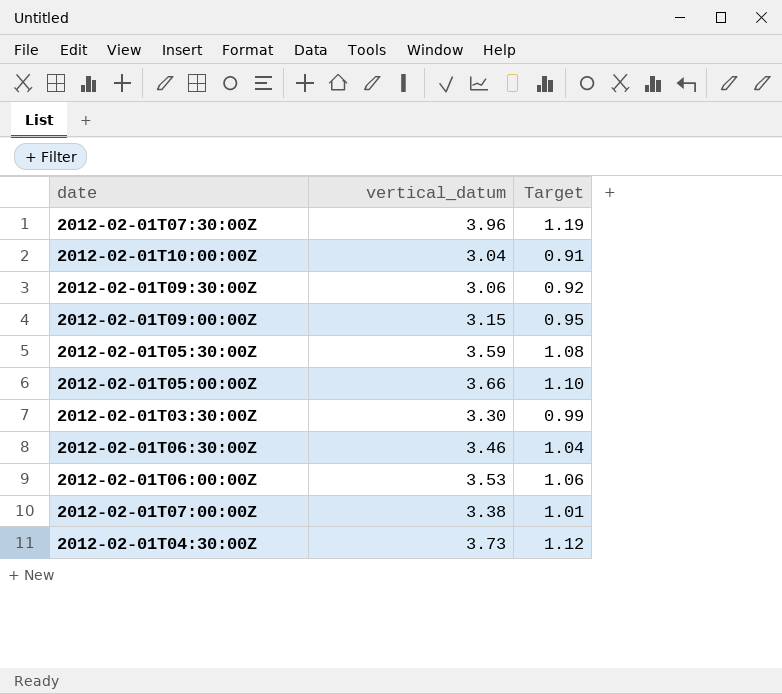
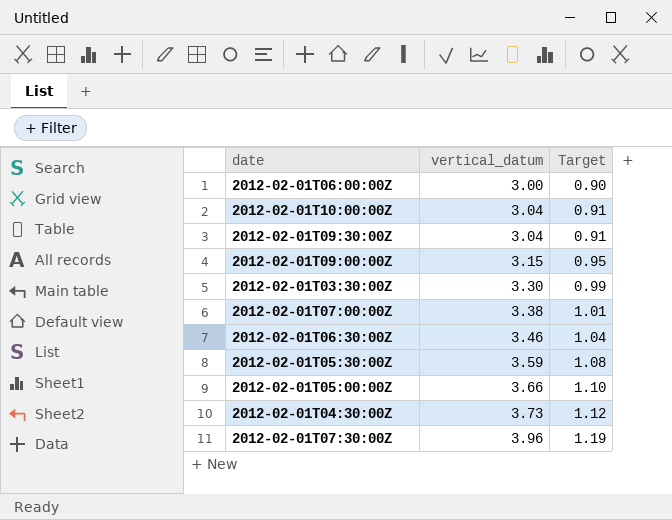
row order: none -> vertical_datum ascending
2012-02-01T06:00:00Z | vertical_datum: 3.53 -> 3.00
2012-02-01T06:00:00Z | Target: 1.06 -> 0.90
2012-02-01T09:30:00Z | vertical_datum: 3.06 -> 3.04
2012-02-01T09:30:00Z | Target: 0.92 -> 0.91

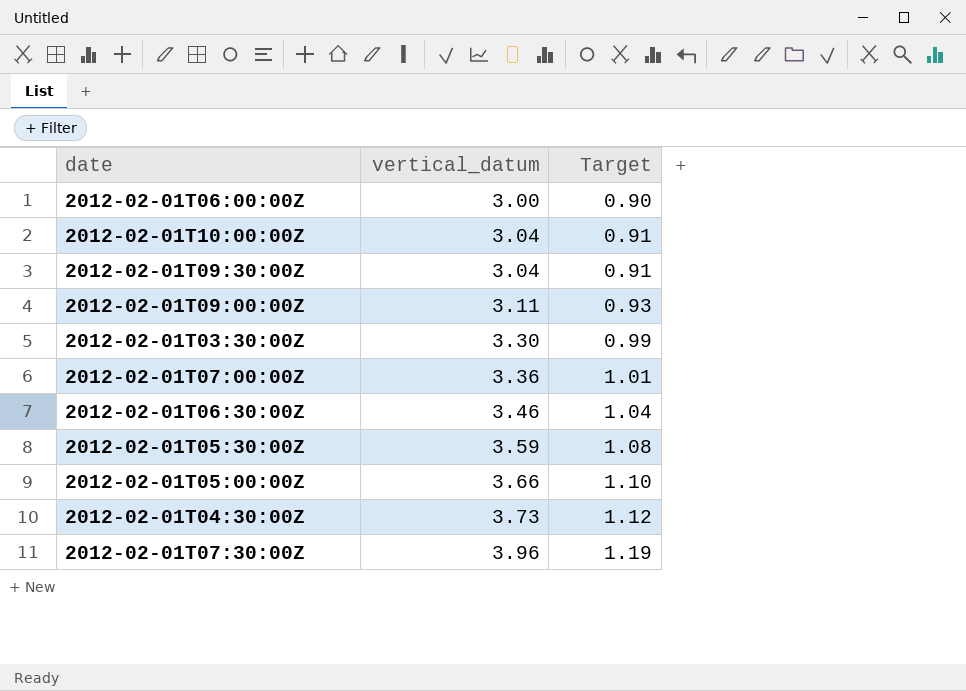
2012-02-01T09:00:00Z | vertical_datum: 3.15 -> 3.11
2012-02-01T09:00:00Z | Target: 0.95 -> 0.93
2012-02-01T07:00:00Z | vertical_datum: 3.38 -> 3.36

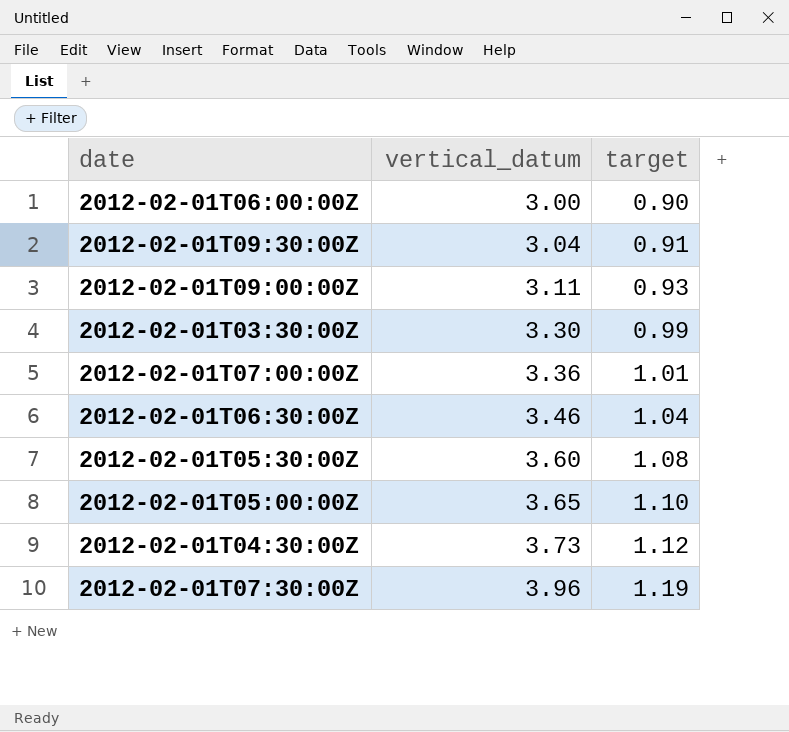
column name: Target -> target
row 2012-02-01T10:00:00Z: 3.04 | 0.91 -> none
2012-02-01T05:30:00Z | vertical_datum: 3.59 -> 3.60
2012-02-01T05:00:00Z | vertical_datum: 3.66 -> 3.65

